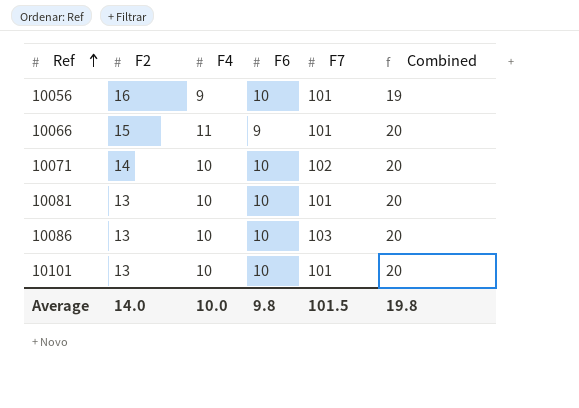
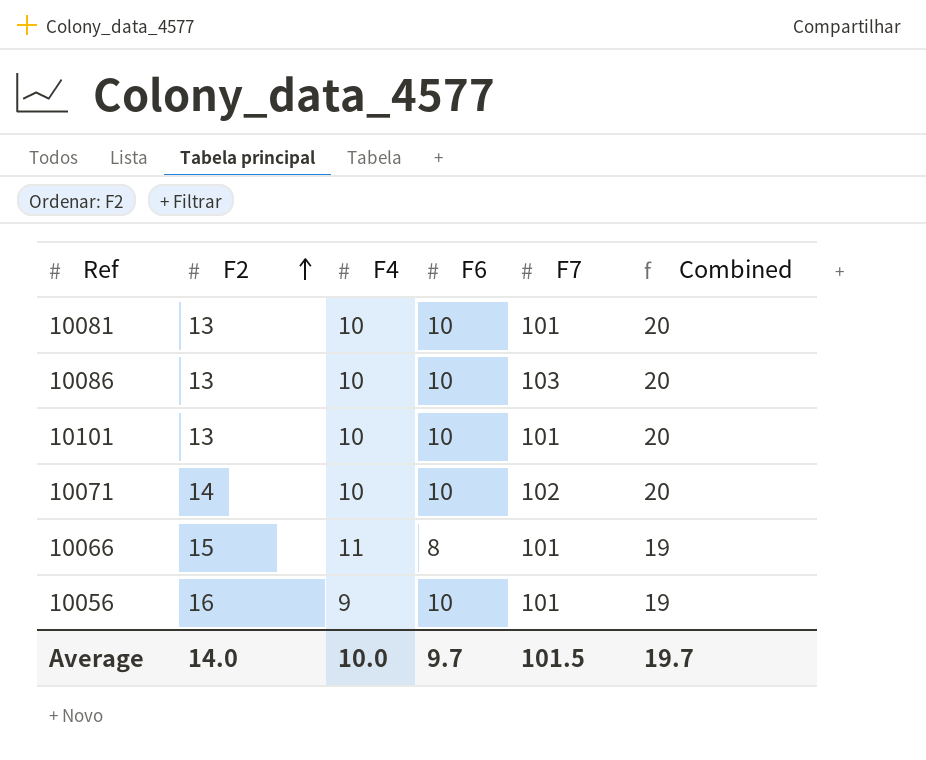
row order: Ref ascending -> F2 ascending
10066 | F6: 9 -> 8
10066 | Combined: 20 -> 19
Average | F6: 9.8 -> 9.7
Average | Combined: 19.8 -> 19.7

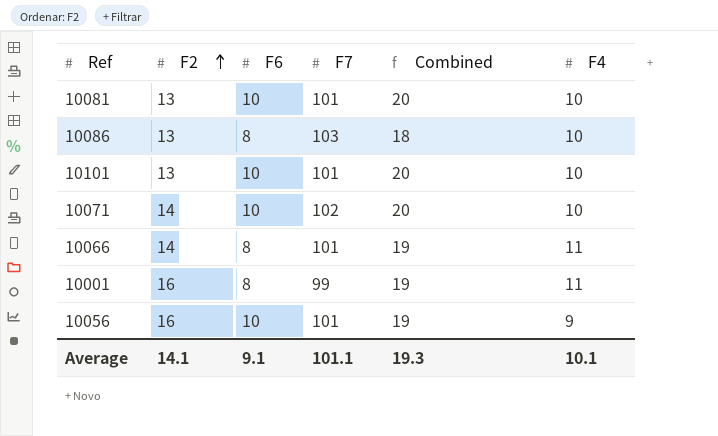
column F4 | position: 3 -> 6
10086 | F6: 10 -> 8
10086 | Combined: 20 -> 18
10066 | F2: 15 -> 14
row 10001: none -> 16 | 8 | 99 | 19 | 11
Average | F2: 14.0 -> 14.1
Average | F6: 9.7 -> 9.1
Average | F7: 101.5 -> 101.1
Average | Combined: 19.7 -> 19.3
Average | F4: 10.0 -> 10.1

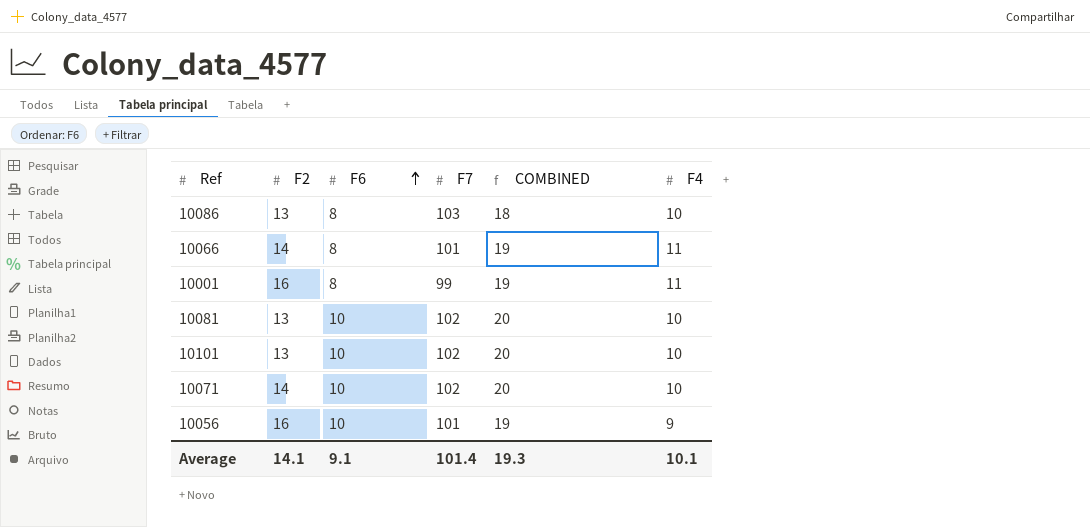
row order: F2 ascending -> F6 ascending
column name: Combined -> COMBINED
10081 | F7: 101 -> 102
10101 | F7: 101 -> 102
Average | F7: 101.1 -> 101.4

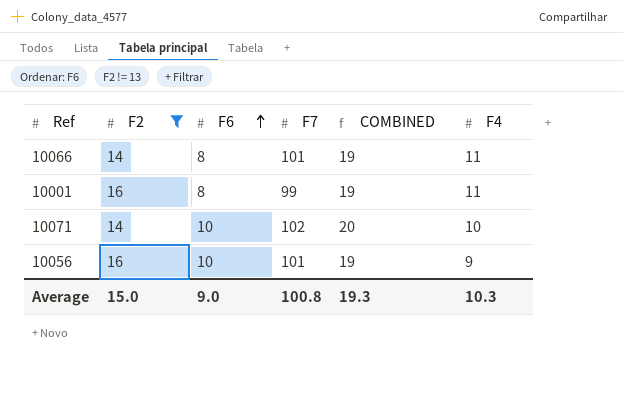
filter: none -> F2 != 13
Average | F2: 14.1 -> 15.0
Average | F6: 9.1 -> 9.0
Average | F7: 101.4 -> 100.8
Average | F4: 10.1 -> 10.3

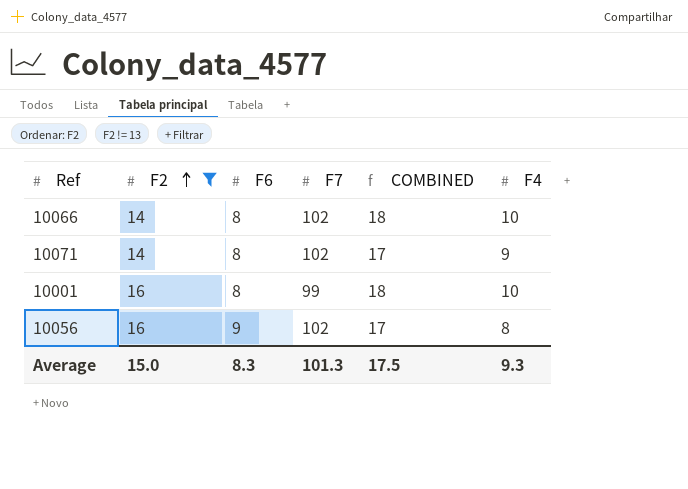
row order: F6 ascending -> F2 ascending
10066 | F7: 101 -> 102
10066 | COMBINED: 19 -> 18
10066 | F4: 11 -> 10
10071 | F6: 10 -> 8
10071 | COMBINED: 20 -> 17
10071 | F4: 10 -> 9
10001 | COMBINED: 19 -> 18
10001 | F4: 11 -> 10
10056 | F6: 10 -> 9
10056 | F7: 101 -> 102
10056 | COMBINED: 19 -> 17
10056 | F4: 9 -> 8
Average | F6: 9.0 -> 8.3
Average | F7: 100.8 -> 101.3
Average | COMBINED: 19.3 -> 17.5
Average | F4: 10.3 -> 9.3

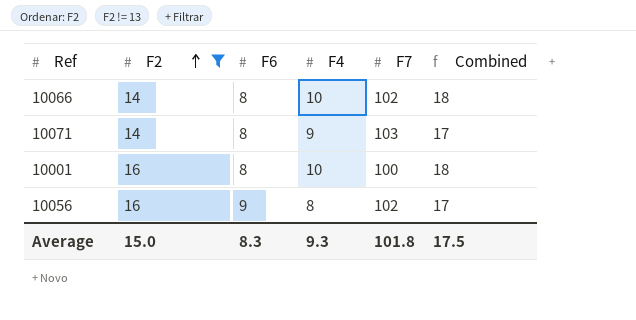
column F4 | position: 6 -> 4
column name: COMBINED -> Combined
10071 | F7: 102 -> 103
10001 | F7: 99 -> 100
Average | F7: 101.3 -> 101.8

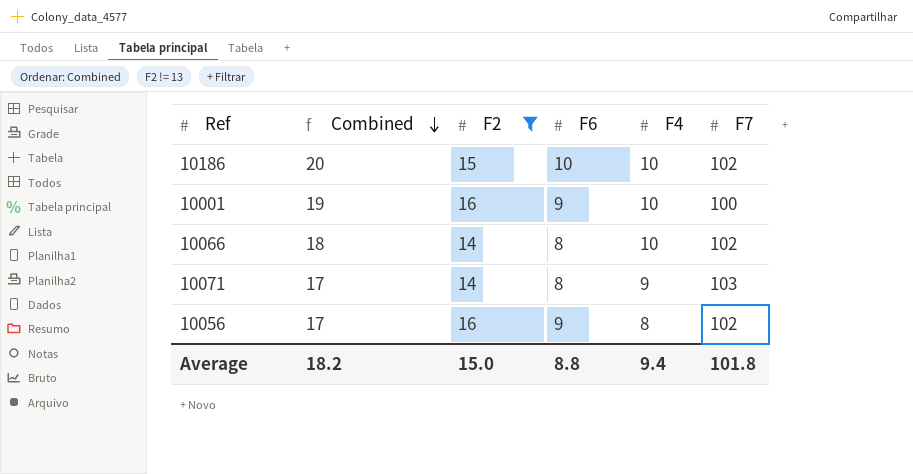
row order: F2 ascending -> Combined descending
column Combined | position: 6 -> 2
row 10186: none -> 20 | 15 | 10 | 10 | 102
10001 | Combined: 18 -> 19
10001 | F6: 8 -> 9
Average | Combined: 17.5 -> 18.2
Average | F6: 8.3 -> 8.8
Average | F4: 9.3 -> 9.4

